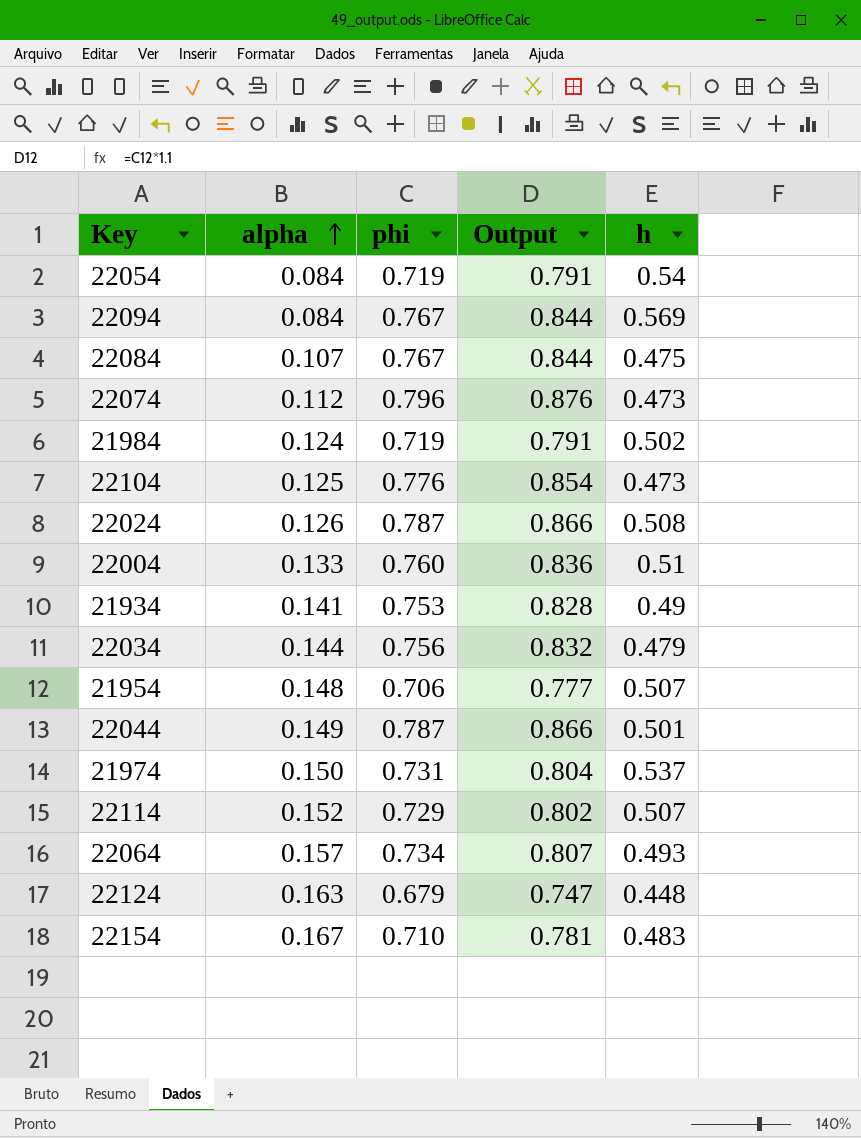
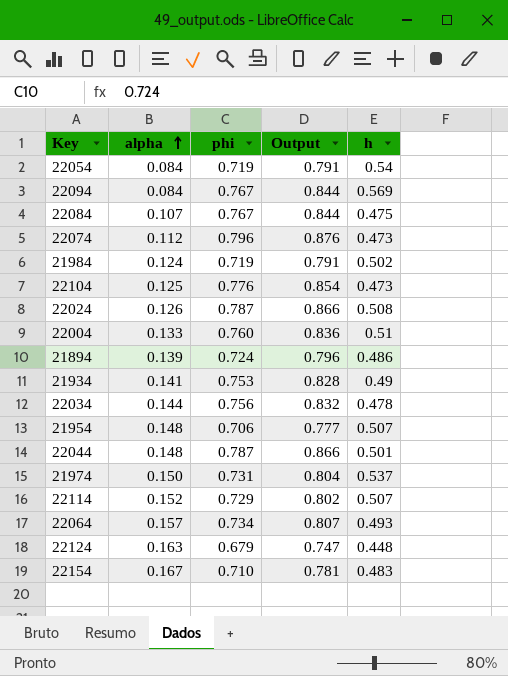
row 21894: none -> 0.139 | 0.724 | 0.796 | 0.486
22034 | h: 0.479 -> 0.478
22044 | alpha: 0.149 -> 0.148

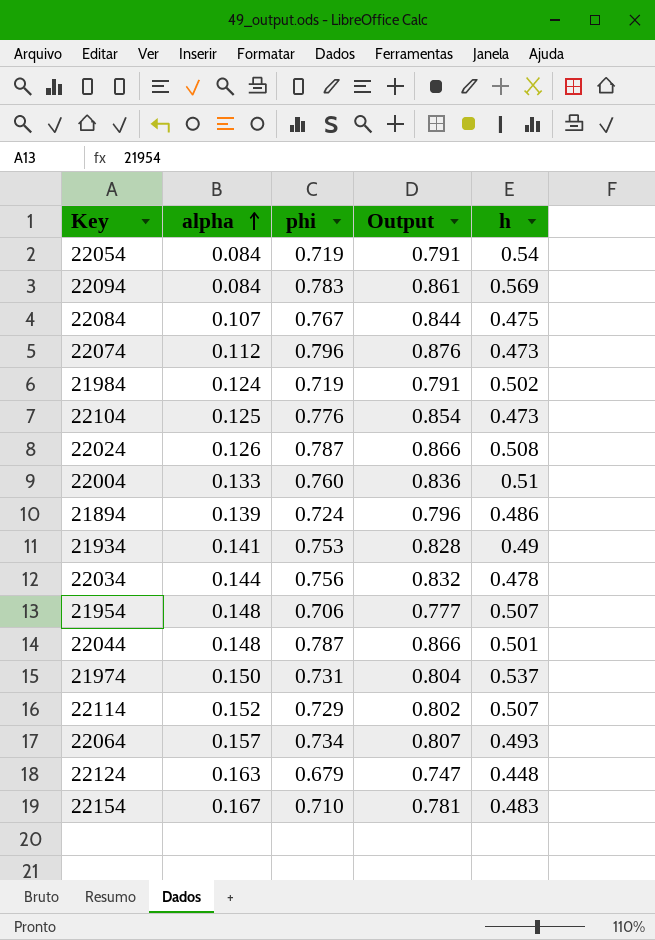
22094 | phi: 0.767 -> 0.783
22094 | Output: 0.844 -> 0.861

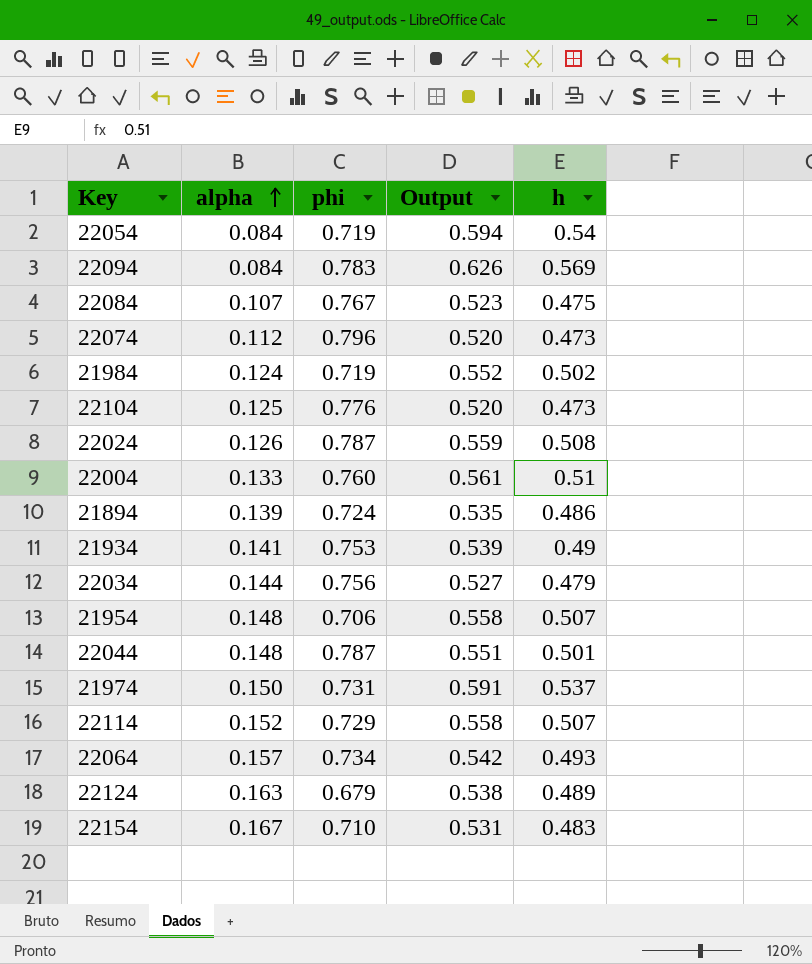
column Output | formula: [phi] * 1.1 -> [h] * 1.1
22034 | h: 0.478 -> 0.479
22124 | h: 0.448 -> 0.489

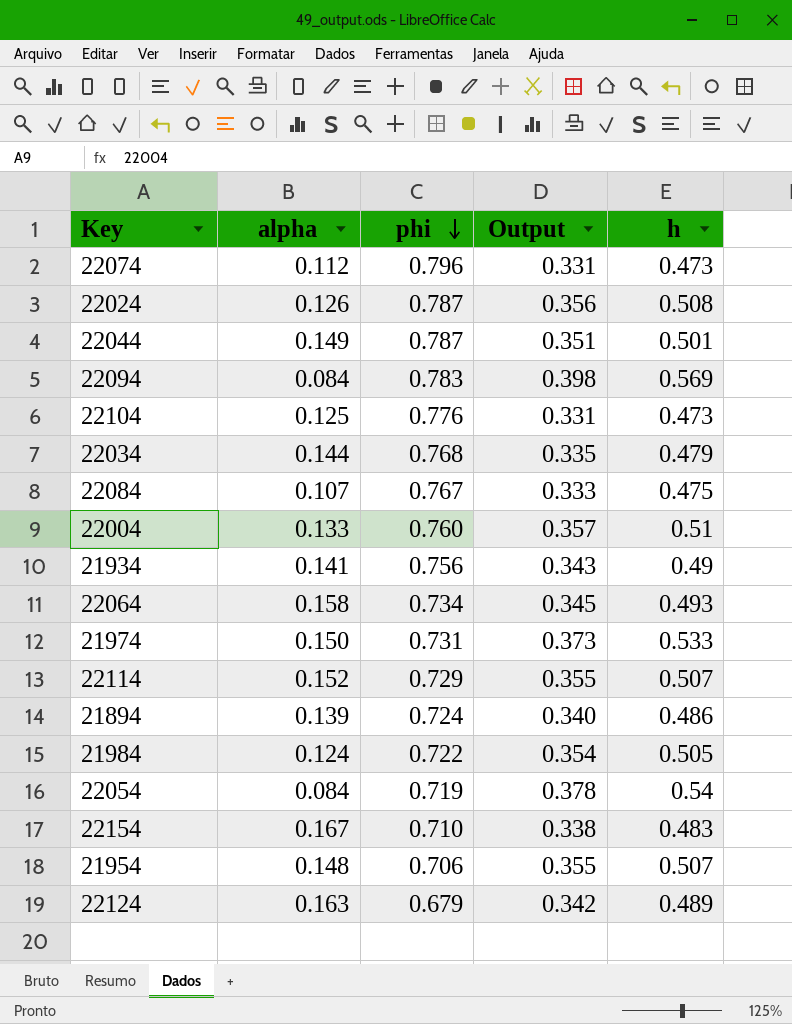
row order: alpha ascending -> phi descending
column Output | formula: [h] * 1.1 -> [h] * 0.7
22044 | alpha: 0.148 -> 0.149
22034 | phi: 0.756 -> 0.768
21934 | phi: 0.753 -> 0.756
22064 | alpha: 0.157 -> 0.158
21974 | h: 0.537 -> 0.533
21984 | phi: 0.719 -> 0.722
21984 | h: 0.502 -> 0.505

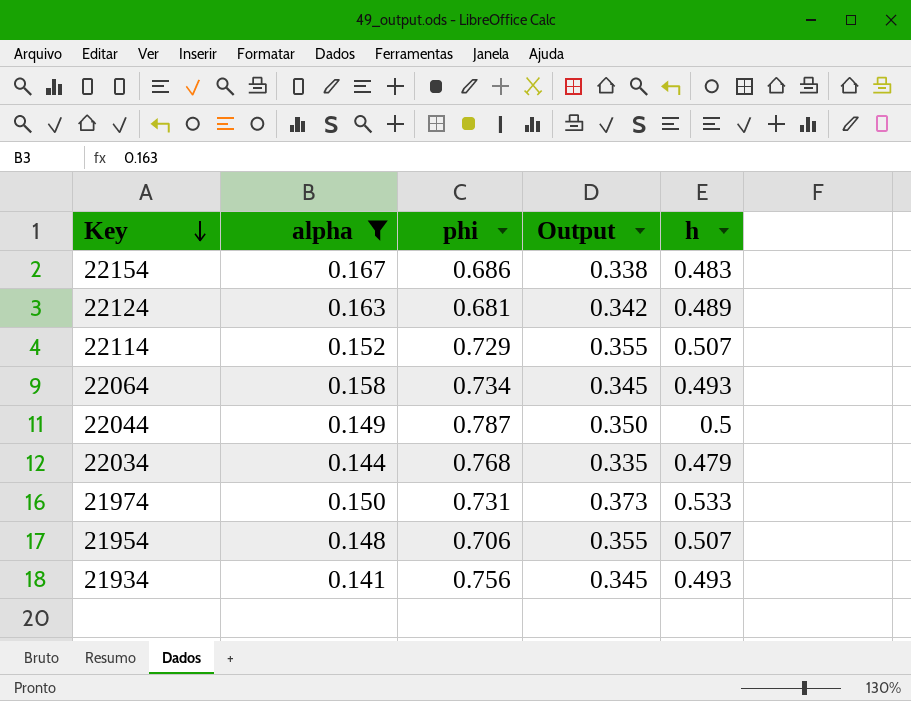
filter: none -> alpha >= 0.141
row order: phi descending -> Key descending
22154 | phi: 0.710 -> 0.686
22124 | phi: 0.679 -> 0.681
22044 | Output: 0.351 -> 0.350
22044 | h: 0.501 -> 0.5
21934 | Output: 0.343 -> 0.345
21934 | h: 0.49 -> 0.493

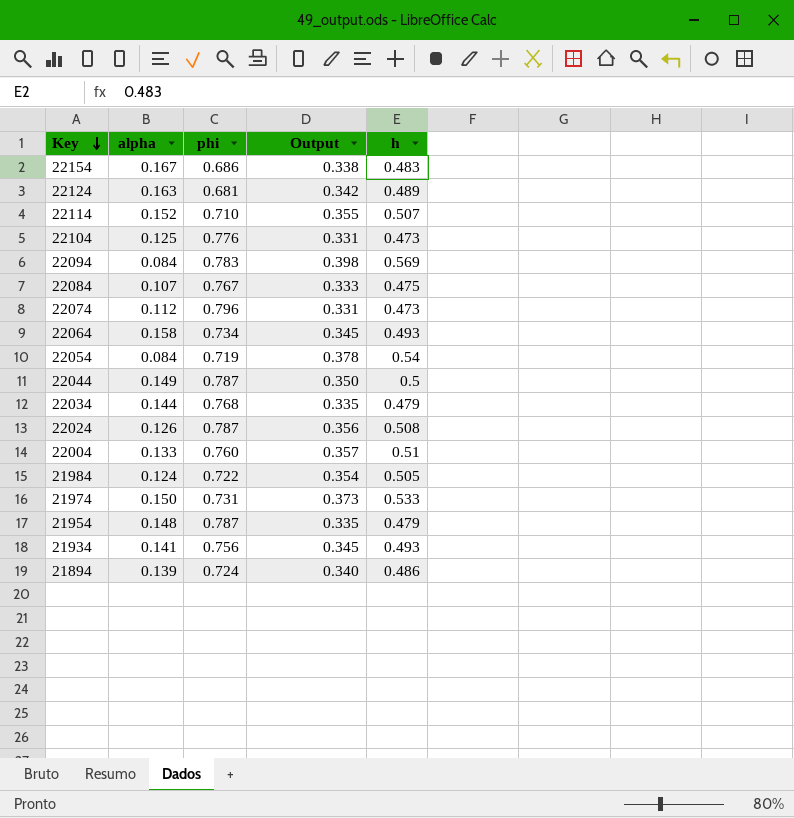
filter: alpha >= 0.141 -> none
22114 | phi: 0.729 -> 0.710
21954 | phi: 0.706 -> 0.787
21954 | Output: 0.355 -> 0.335
21954 | h: 0.507 -> 0.479

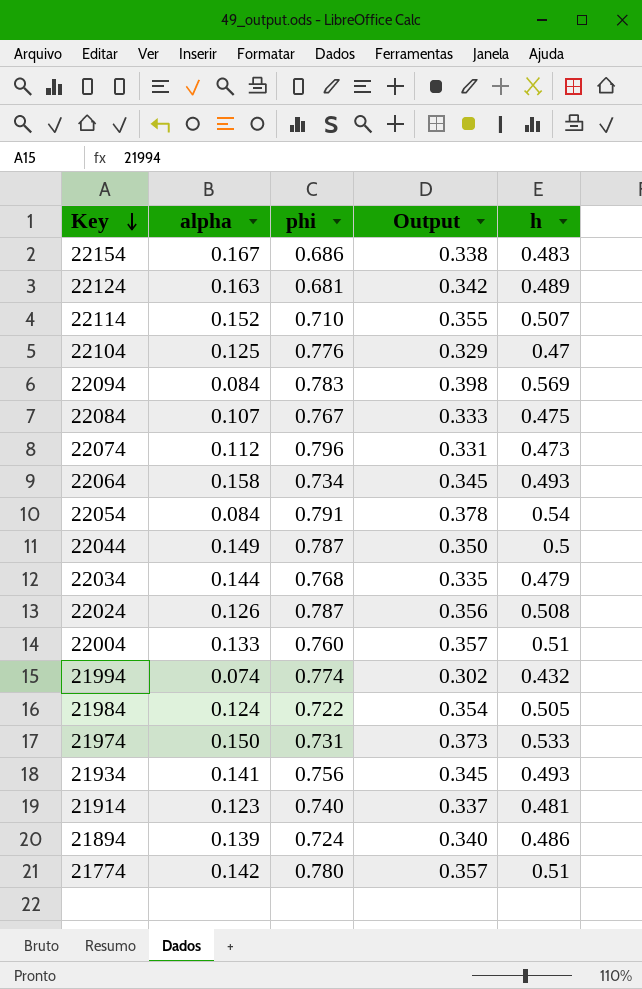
row 21954: 0.148 | 0.787 | 0.335 | 0.479 -> none
22104 | Output: 0.331 -> 0.329
22104 | h: 0.473 -> 0.47
22054 | phi: 0.719 -> 0.791
row 21994: none -> 0.074 | 0.774 | 0.302 | 0.432
row 21914: none -> 0.123 | 0.740 | 0.337 | 0.481
row 21774: none -> 0.142 | 0.780 | 0.357 | 0.51

